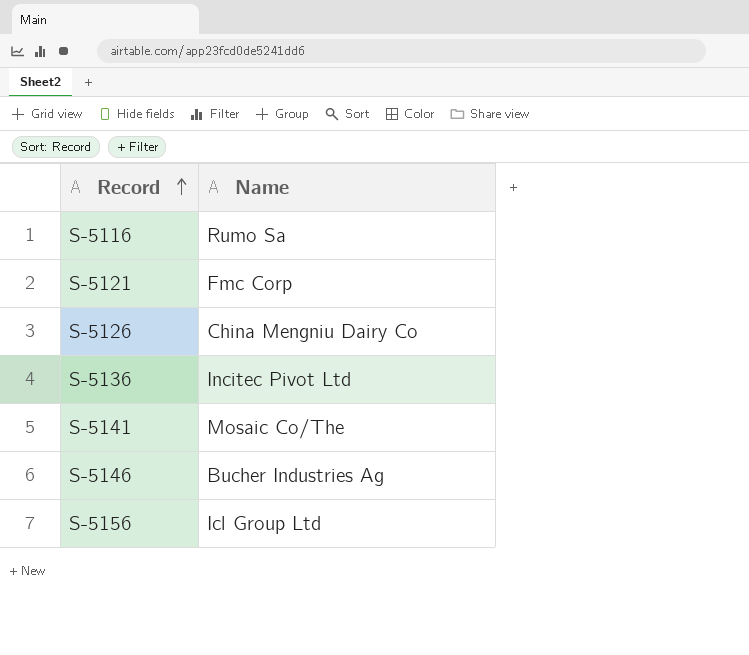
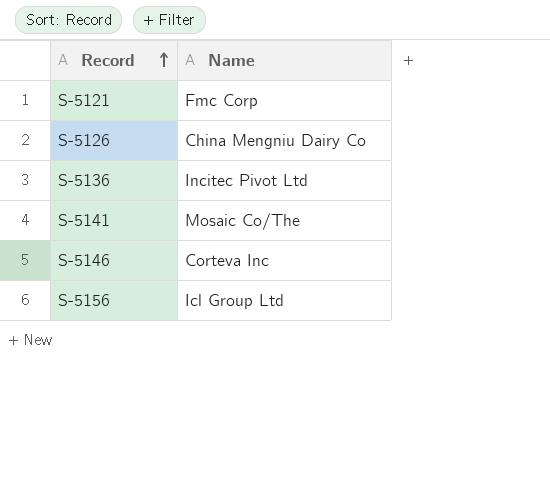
row S-5116: Rumo Sa -> none
S-5146 | Name: Bucher Industries Ag -> Corteva Inc

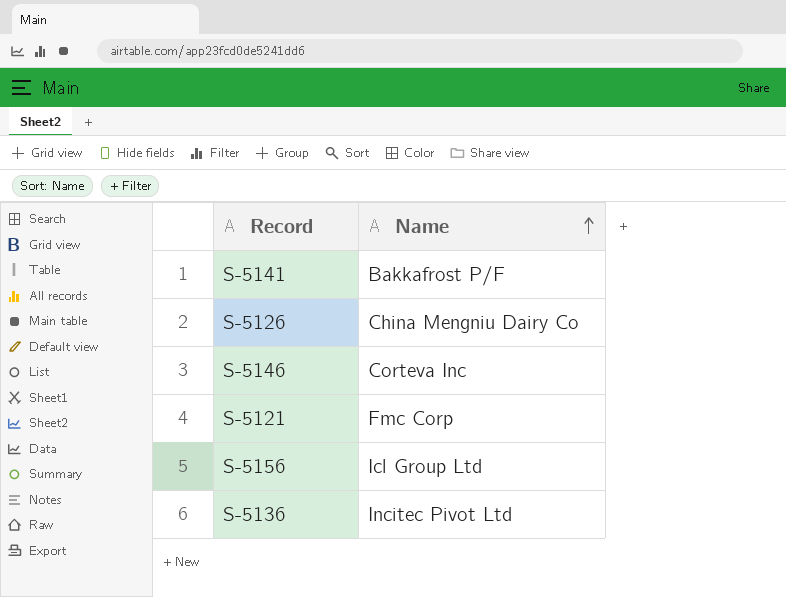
row order: Record ascending -> Name ascending
S-5141 | Name: Mosaic Co/The -> Bakkafrost P/F

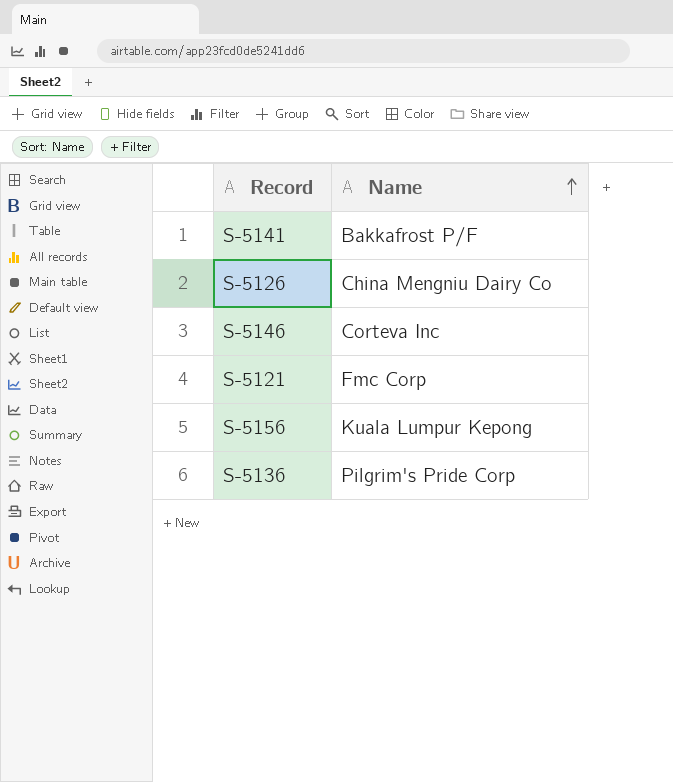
S-5156 | Name: Icl Group Ltd -> Kuala Lumpur Kepong
S-5136 | Name: Incitec Pivot Ltd -> Pilgrim's Pride Corp

